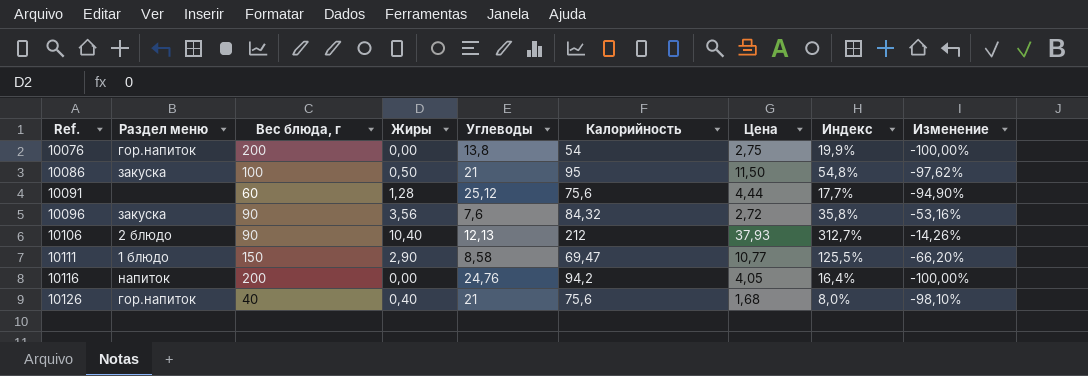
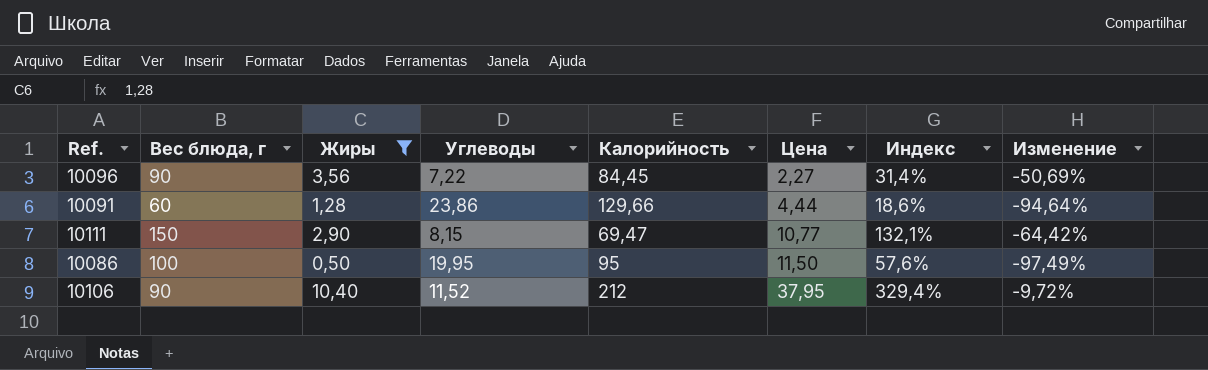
filter: none -> Жиры >= 0,50
row order: Ref. ascending -> Цена ascending
column Раздел меню | position: 2 -> none
10096 | Углеводы: 7,6 -> 7,22
10096 | Калорийность: 84,32 -> 84,45
10096 | Цена: 2,72 -> 2,27
10096 | Индекс: 35,8% -> 31,4%
10096 | Изменение: -53,16% -> -50,69%
10091 | Углеводы: 25,12 -> 23,86
10091 | Калорийность: 75,6 -> 129,66
10091 | Индекс: 17,7% -> 18,6%
10091 | Изменение: -94,90% -> -94,64%
10111 | Углеводы: 8,58 -> 8,15
10111 | Индекс: 125,5% -> 132,1%
10111 | Изменение: -66,20% -> -64,42%
10086 | Углеводы: 21 -> 19,95
10086 | Индекс: 54,8% -> 57,6%
10086 | Изменение: -97,62% -> -97,49%
10106 | Углеводы: 12,13 -> 11,52
10106 | Цена: 37,93 -> 37,95
10106 | Индекс: 312,7% -> 329,4%
10106 | Изменение: -14,26% -> -9,72%

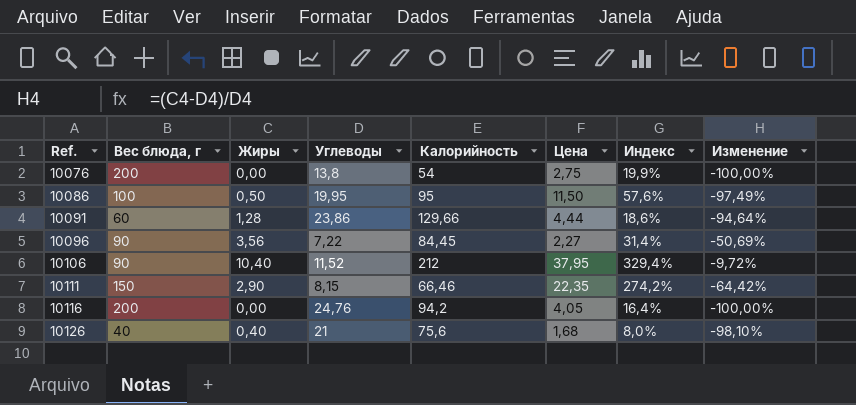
filter: Жиры >= 0,50 -> none
row order: Цена ascending -> Ref. ascending
10111 | Калорийность: 69,47 -> 66,46
10111 | Цена: 10,77 -> 22,35
10111 | Индекс: 132,1% -> 274,2%

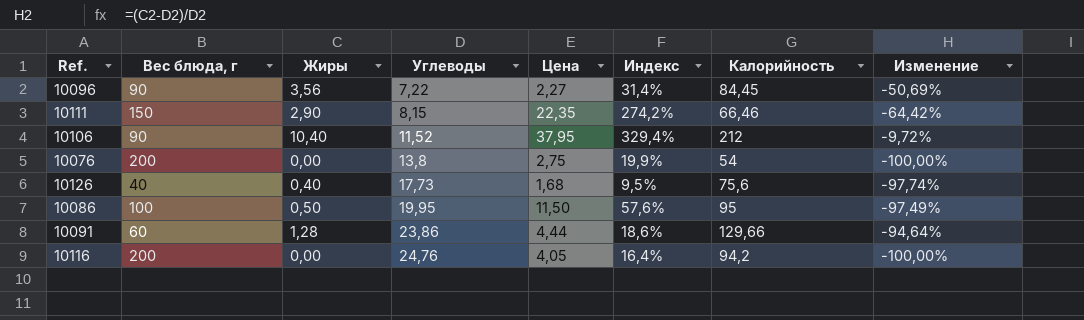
row order: Ref. ascending -> Углеводы ascending
column Калорийность | position: 5 -> 7
10126 | Углеводы: 21 -> 17,73
10126 | Индекс: 8,0% -> 9,5%
10126 | Изменение: -98,10% -> -97,74%

